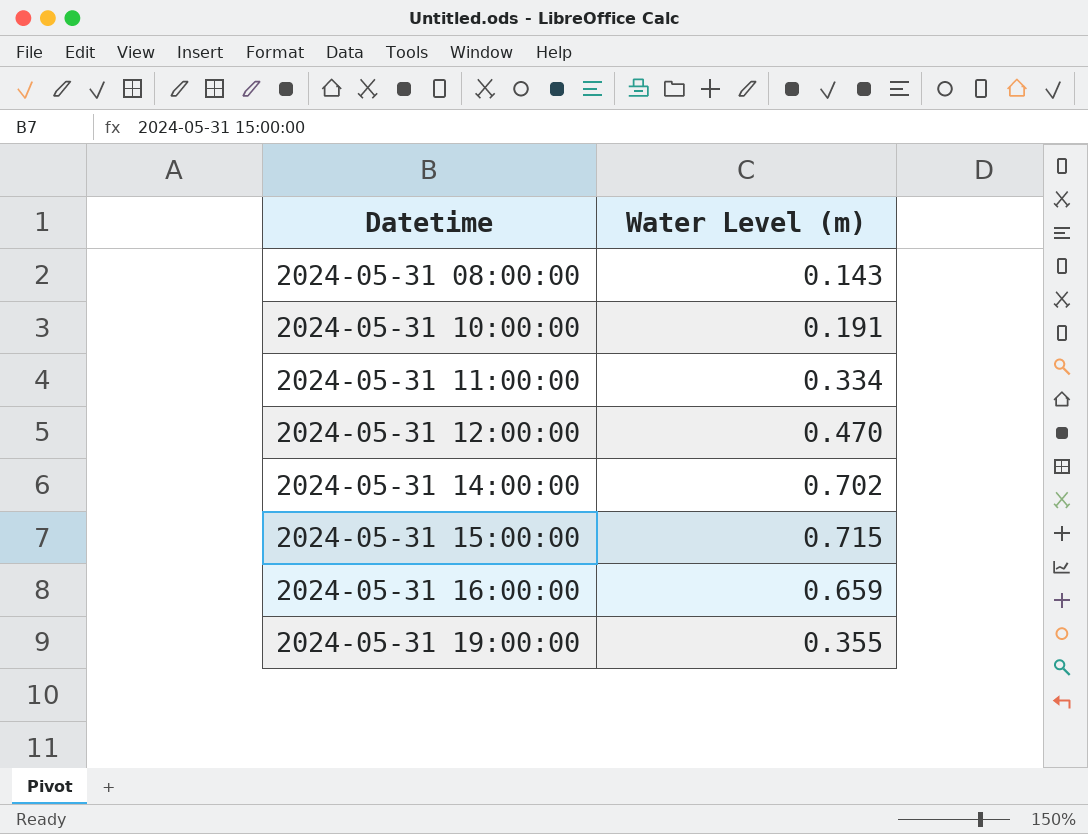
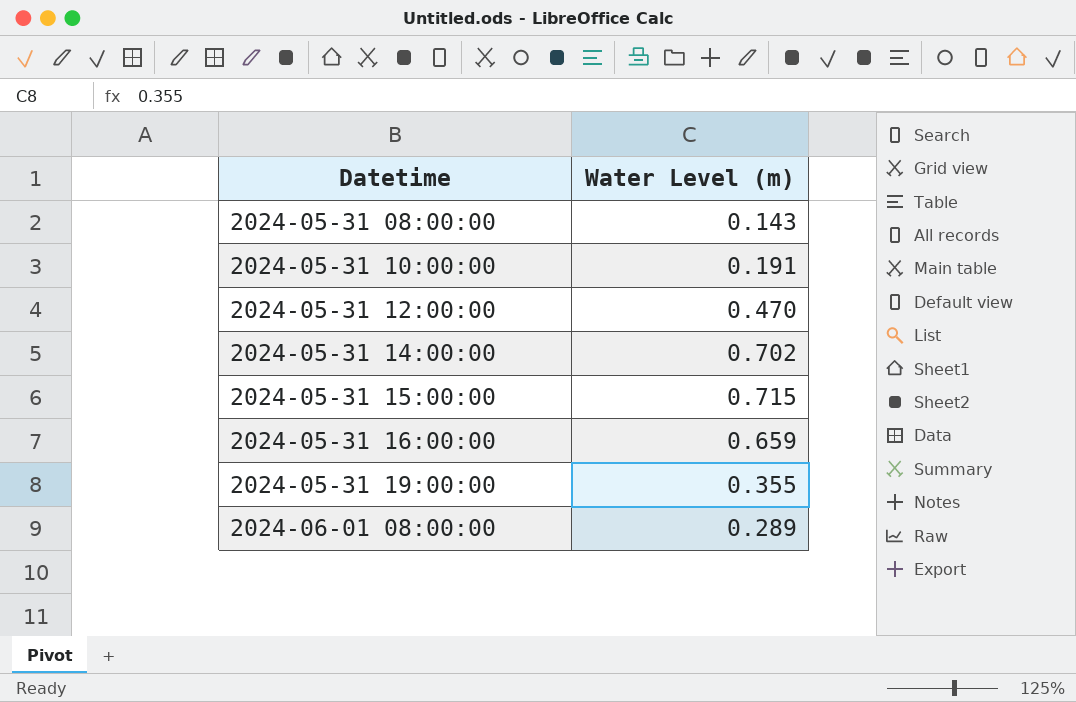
row 2024-05-31 11:00:00: 0.334 -> none
row 2024-06-01 08:00:00: none -> 0.289

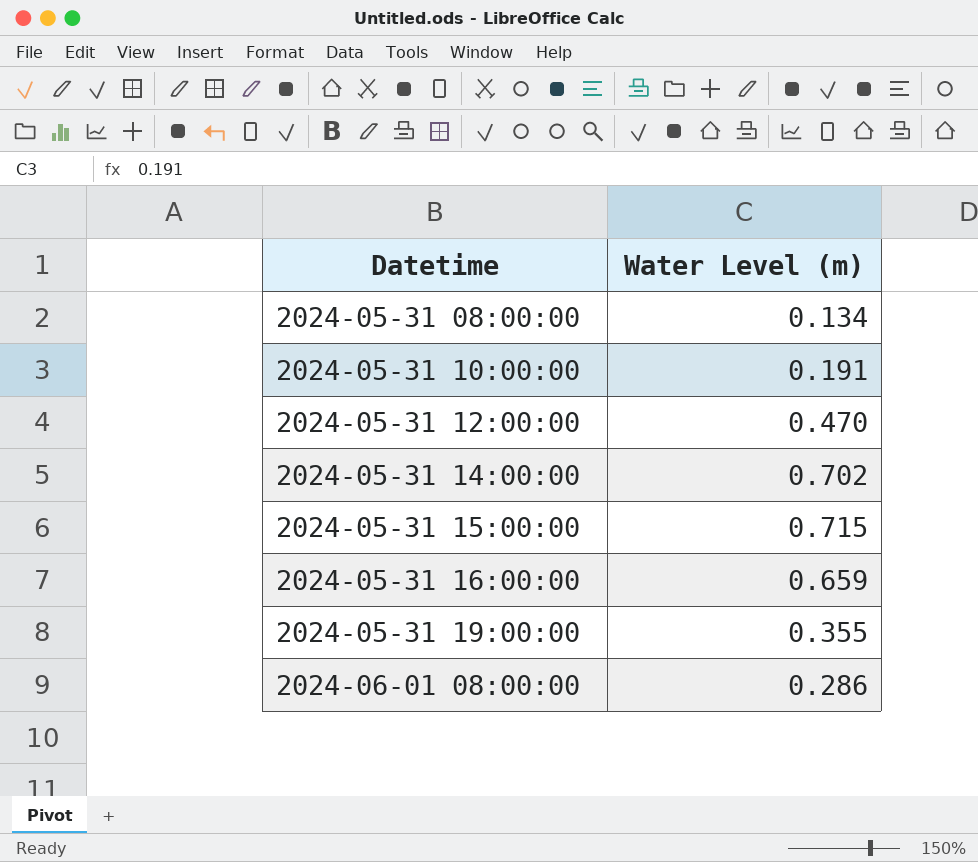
2024-05-31 08:00:00 | Water Level (m): 0.143 -> 0.134
2024-06-01 08:00:00 | Water Level (m): 0.289 -> 0.286

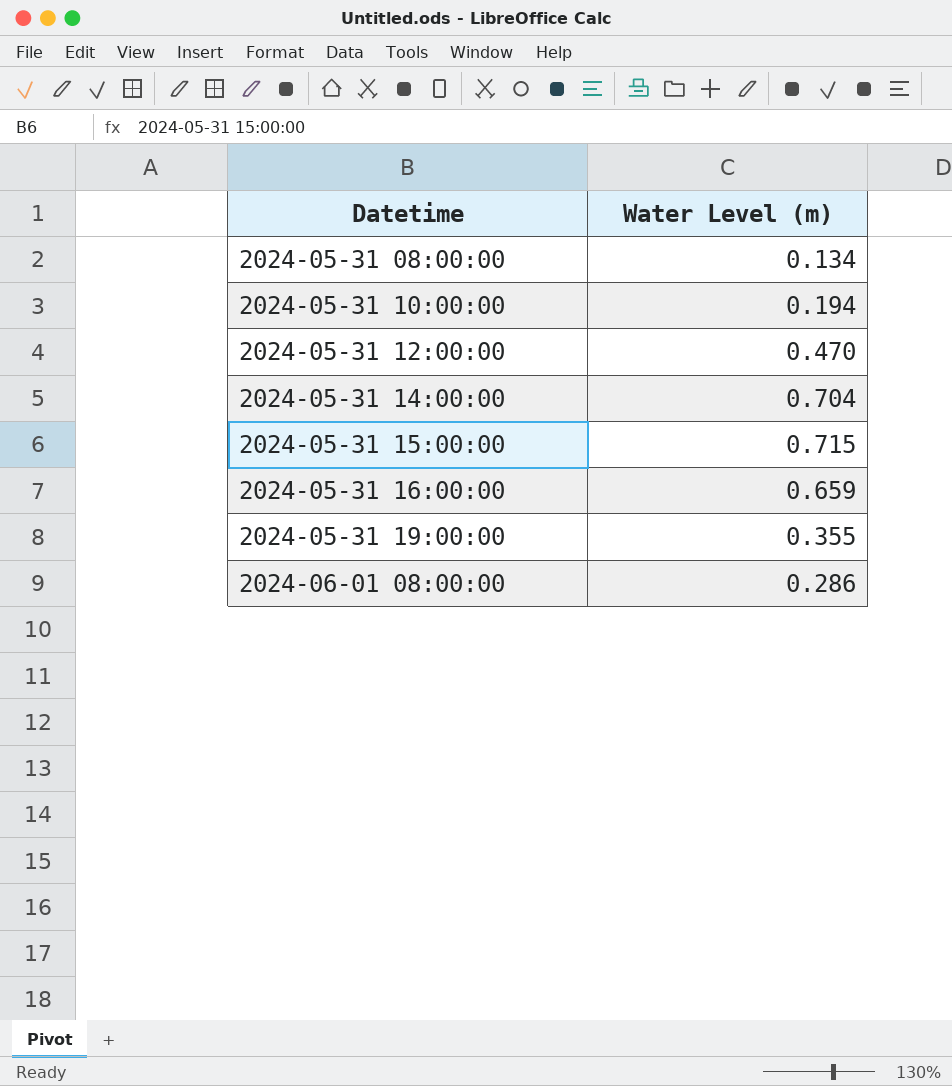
2024-05-31 10:00:00 | Water Level (m): 0.191 -> 0.194
2024-05-31 14:00:00 | Water Level (m): 0.702 -> 0.704

